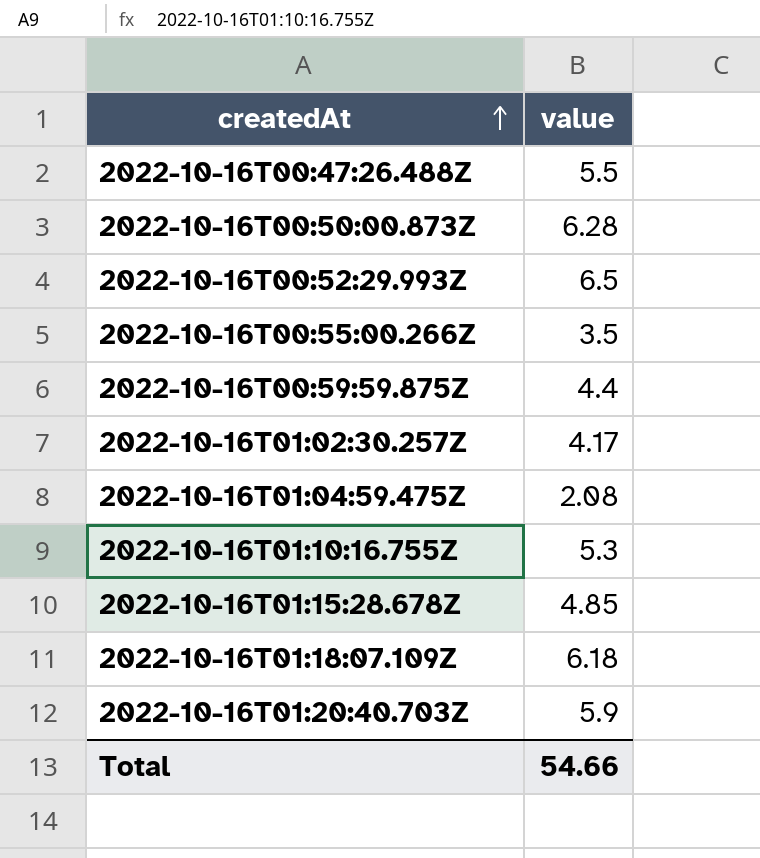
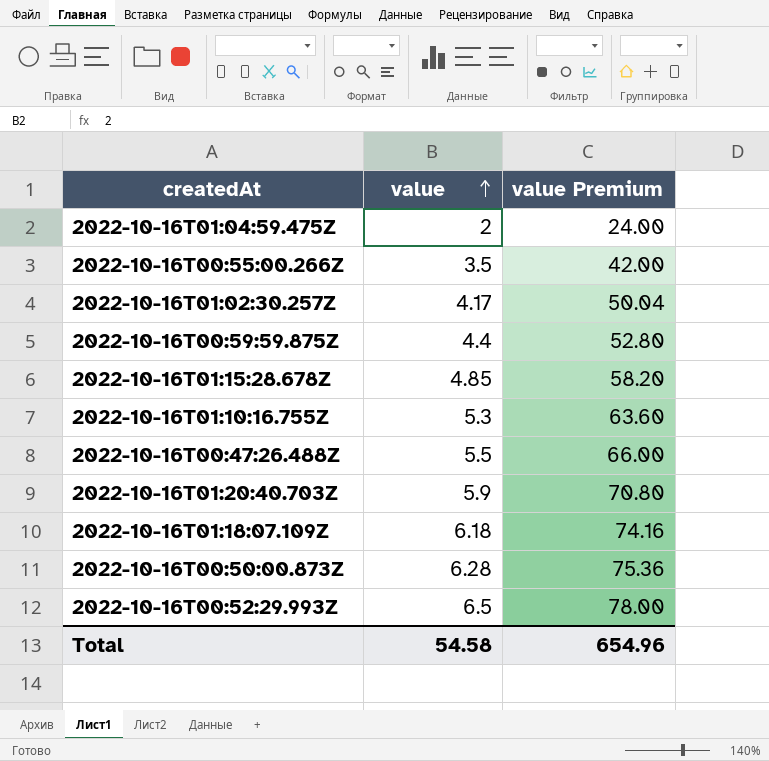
row order: createdAt ascending -> value ascending
column value Premium | formula: none -> [value] * 12
2022-10-16T01:04:59.475Z | value: 2.08 -> 2
Total | value: 54.66 -> 54.58

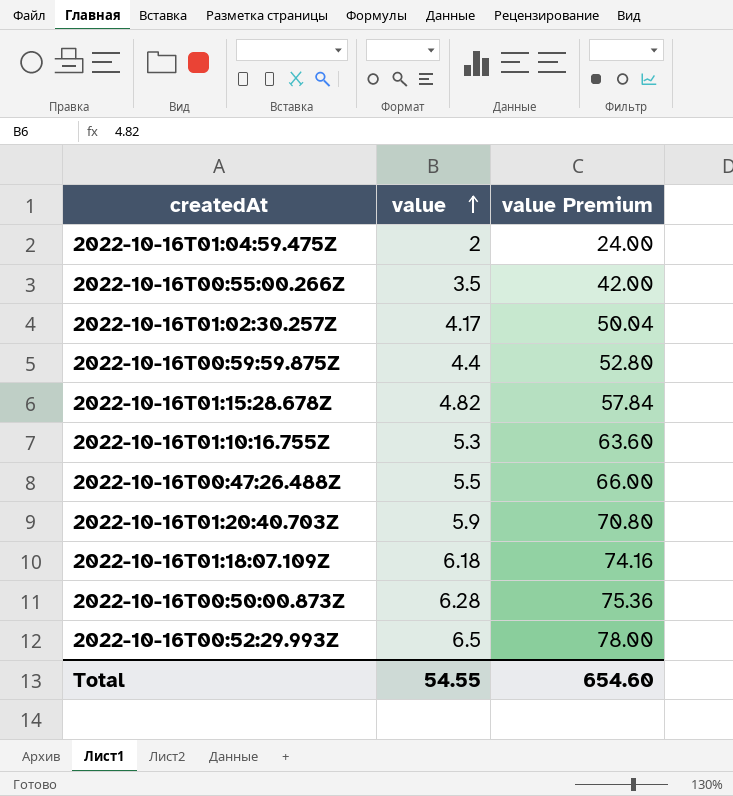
2022-10-16T01:15:28.678Z | value: 4.85 -> 4.82
2022-10-16T01:15:28.678Z | value Premium: 58.20 -> 57.84
Total | value: 54.58 -> 54.55
Total | value Premium: 654.96 -> 654.60

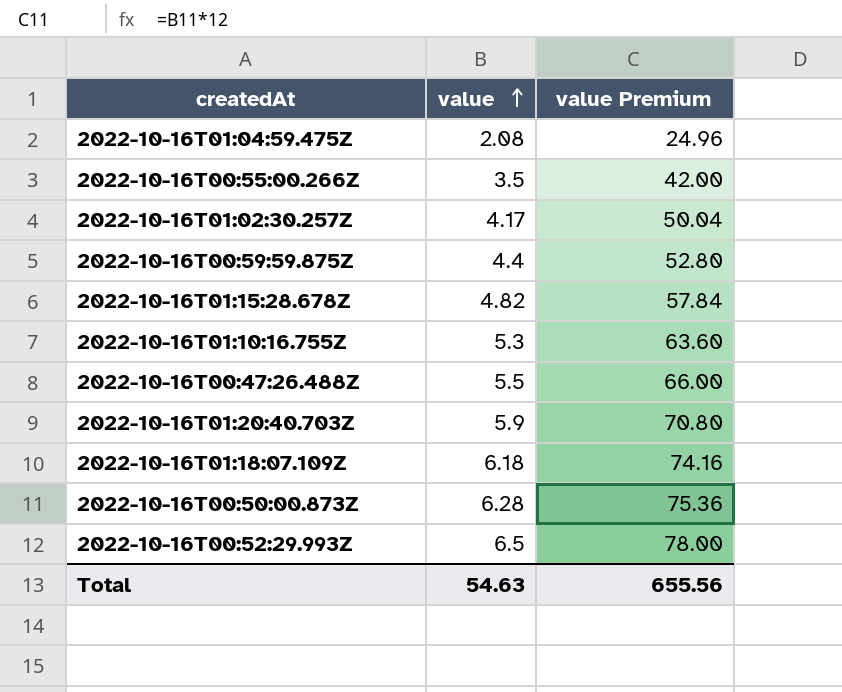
2022-10-16T01:04:59.475Z | value: 2 -> 2.08
2022-10-16T01:04:59.475Z | value Premium: 24.00 -> 24.96
Total | value: 54.55 -> 54.63
Total | value Premium: 654.60 -> 655.56

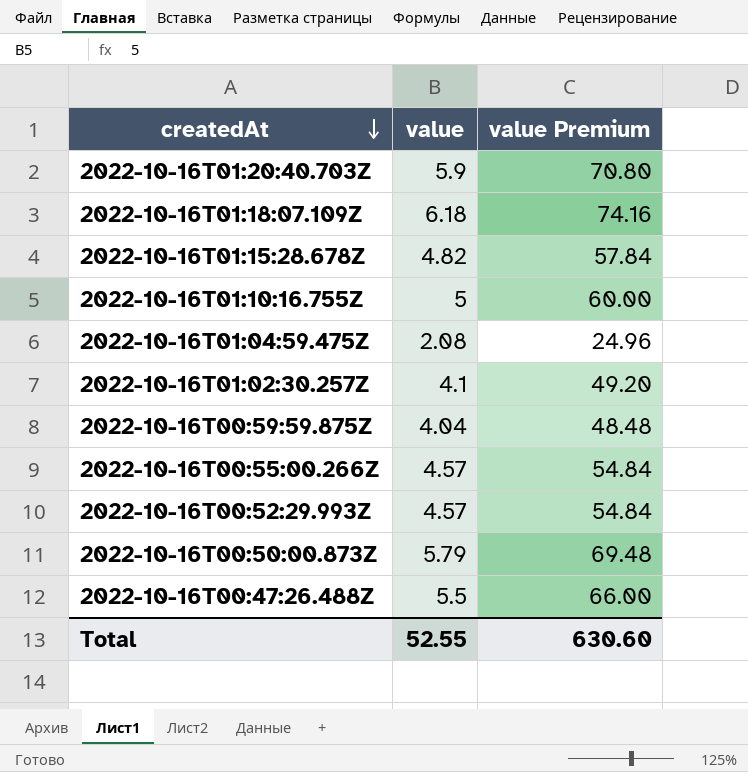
row order: value ascending -> createdAt descending
2022-10-16T01:10:16.755Z | value: 5.3 -> 5
2022-10-16T01:10:16.755Z | value Premium: 63.60 -> 60.00
2022-10-16T01:02:30.257Z | value: 4.17 -> 4.1
2022-10-16T01:02:30.257Z | value Premium: 50.04 -> 49.20
2022-10-16T00:59:59.875Z | value: 4.4 -> 4.04
2022-10-16T00:59:59.875Z | value Premium: 52.80 -> 48.48
2022-10-16T00:55:00.266Z | value: 3.5 -> 4.57
2022-10-16T00:55:00.266Z | value Premium: 42.00 -> 54.84
2022-10-16T00:52:29.993Z | value: 6.5 -> 4.57
2022-10-16T00:52:29.993Z | value Premium: 78.00 -> 54.84
2022-10-16T00:50:00.873Z | value: 6.28 -> 5.79
2022-10-16T00:50:00.873Z | value Premium: 75.36 -> 69.48
Total | value: 54.63 -> 52.55
Total | value Premium: 655.56 -> 630.60

